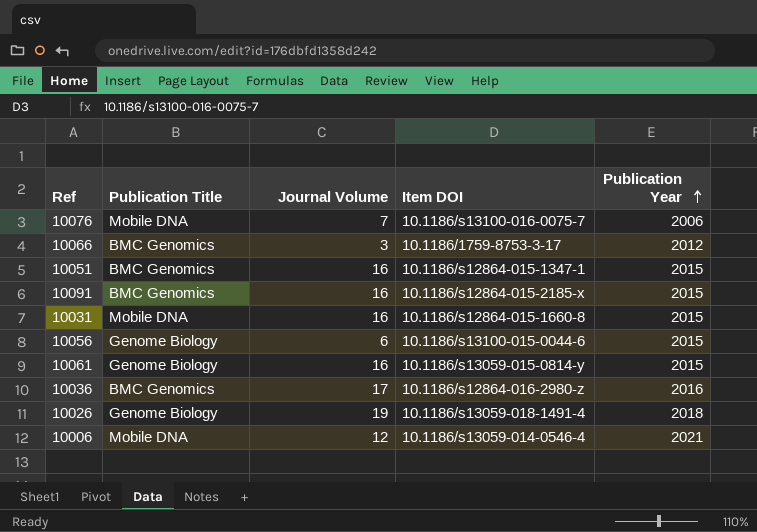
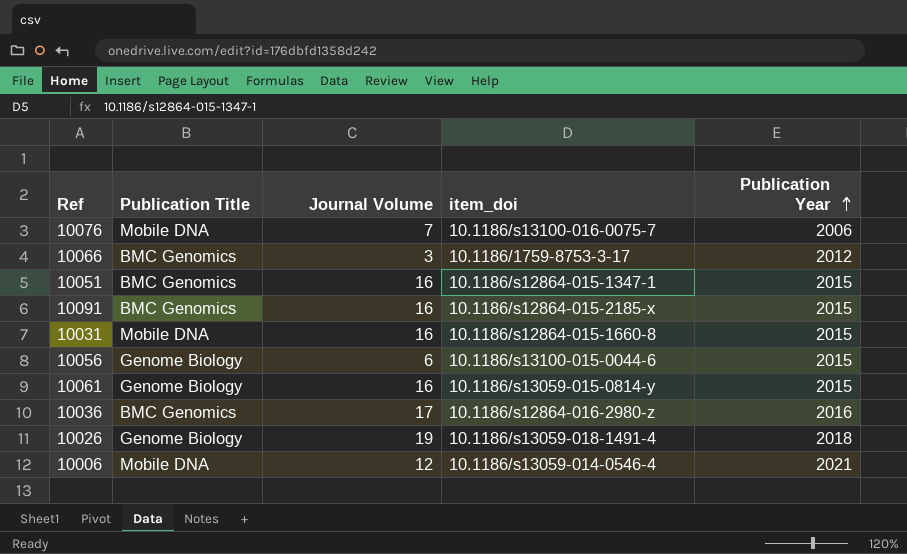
column name: Item DOI -> item_doi

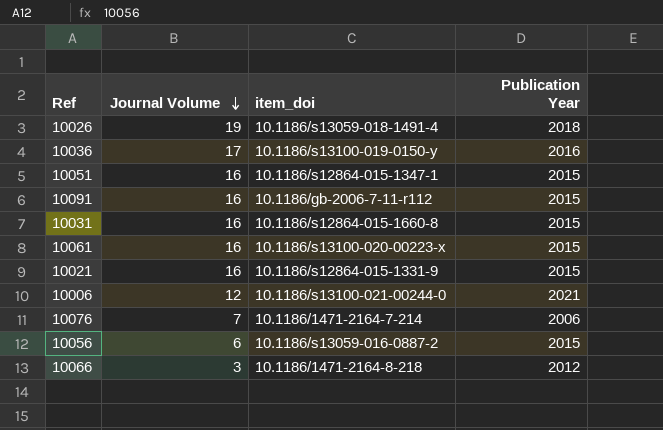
row order: Publication Year ascending -> Journal Volume descending
column Publication Title | position: 2 -> none
10036 | item_doi: 10.1186/s12864-016-2980-z -> 10.1186/s13100-019-0150-y
10091 | item_doi: 10.1186/s12864-015-2185-x -> 10.1186/gb-2006-7-11-r112
10061 | item_doi: 10.1186/s13059-015-0814-y -> 10.1186/s13100-020-00223-x
row 10021: none -> 16 | 10.1186/s12864-015-1331-9 | 2015
10006 | item_doi: 10.1186/s13059-014-0546-4 -> 10.1186/s13100-021-00244-0
10076 | item_doi: 10.1186/s13100-016-0075-7 -> 10.1186/1471-2164-7-214
10056 | item_doi: 10.1186/s13100-015-0044-6 -> 10.1186/s13059-016-0887-2
10066 | item_doi: 10.1186/1759-8753-3-17 -> 10.1186/1471-2164-8-218

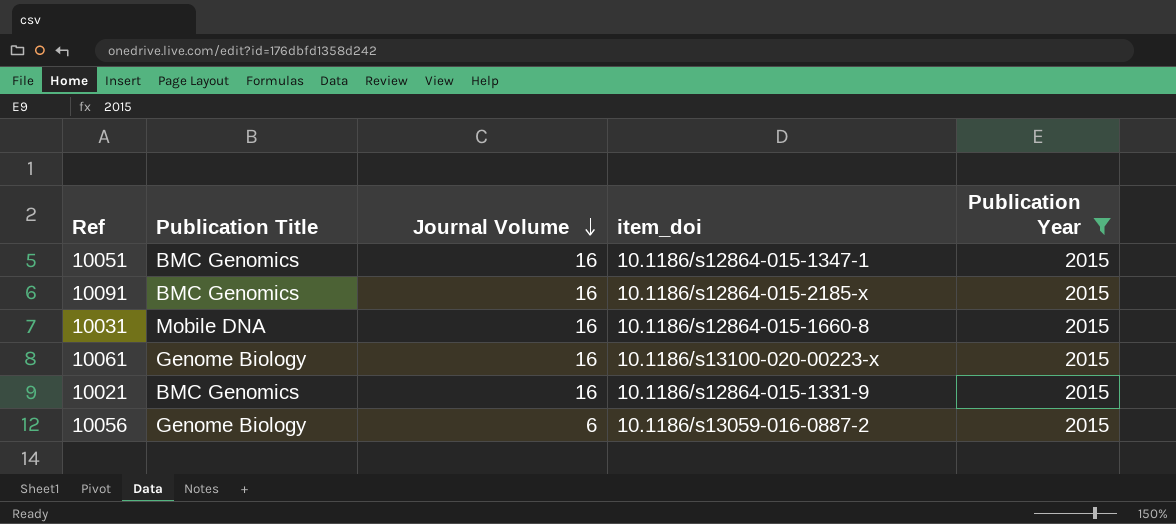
filter: none -> Publication Year = 2015
column Publication Title | position: none -> 2
10091 | item_doi: 10.1186/gb-2006-7-11-r112 -> 10.1186/s12864-015-2185-x

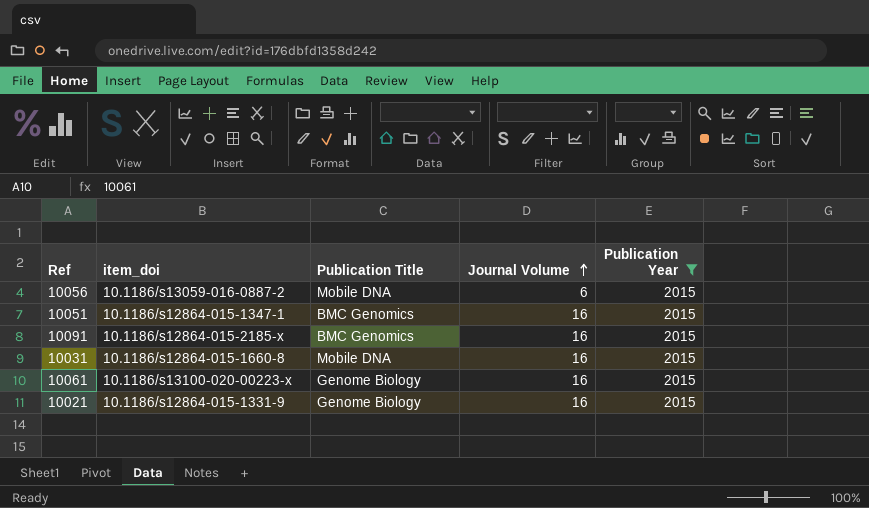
row order: Journal Volume descending -> Journal Volume ascending
column item_doi | position: 4 -> 2
10056 | Publication Title: Genome Biology -> Mobile DNA
10021 | Publication Title: BMC Genomics -> Genome Biology

